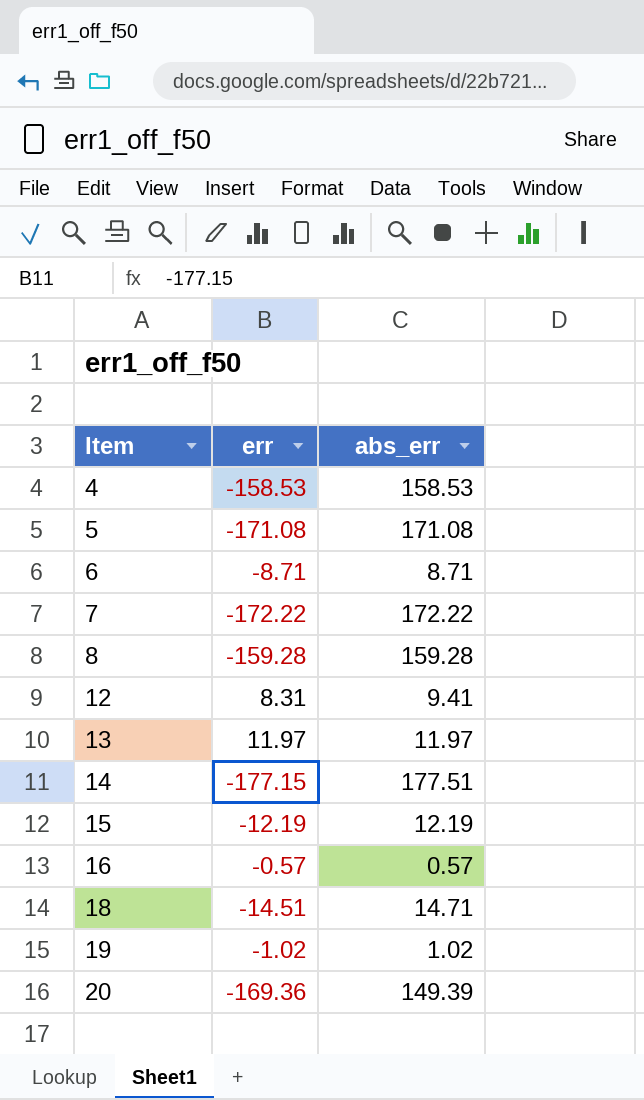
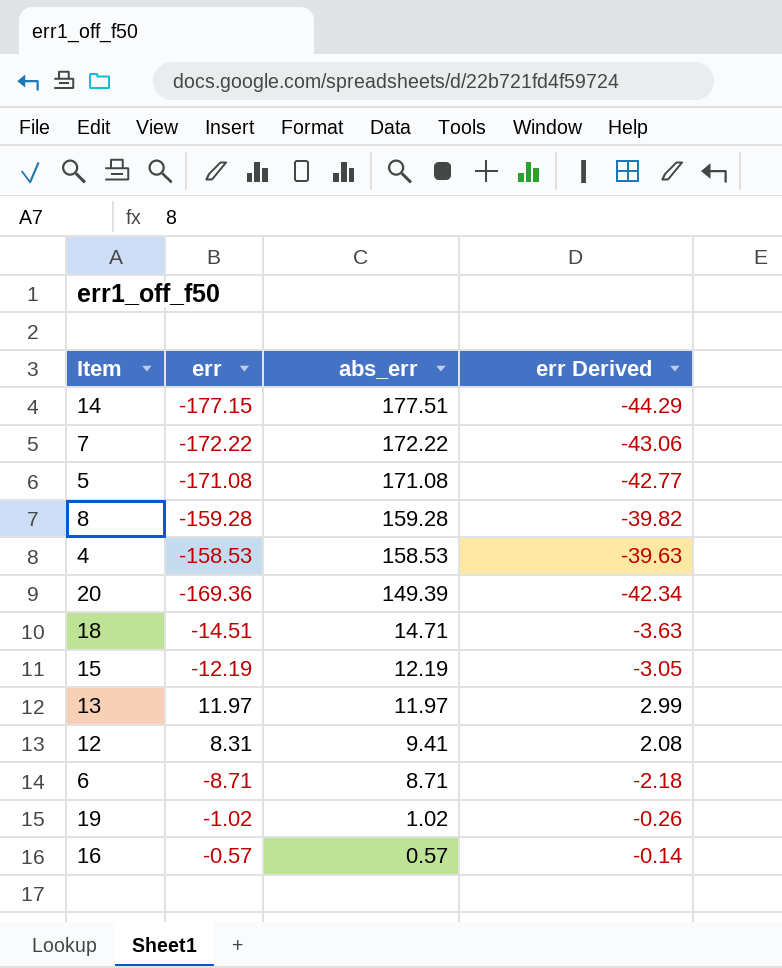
row order: Item ascending -> abs_err descending
column err Derived | formula: none -> [err] * 0.25

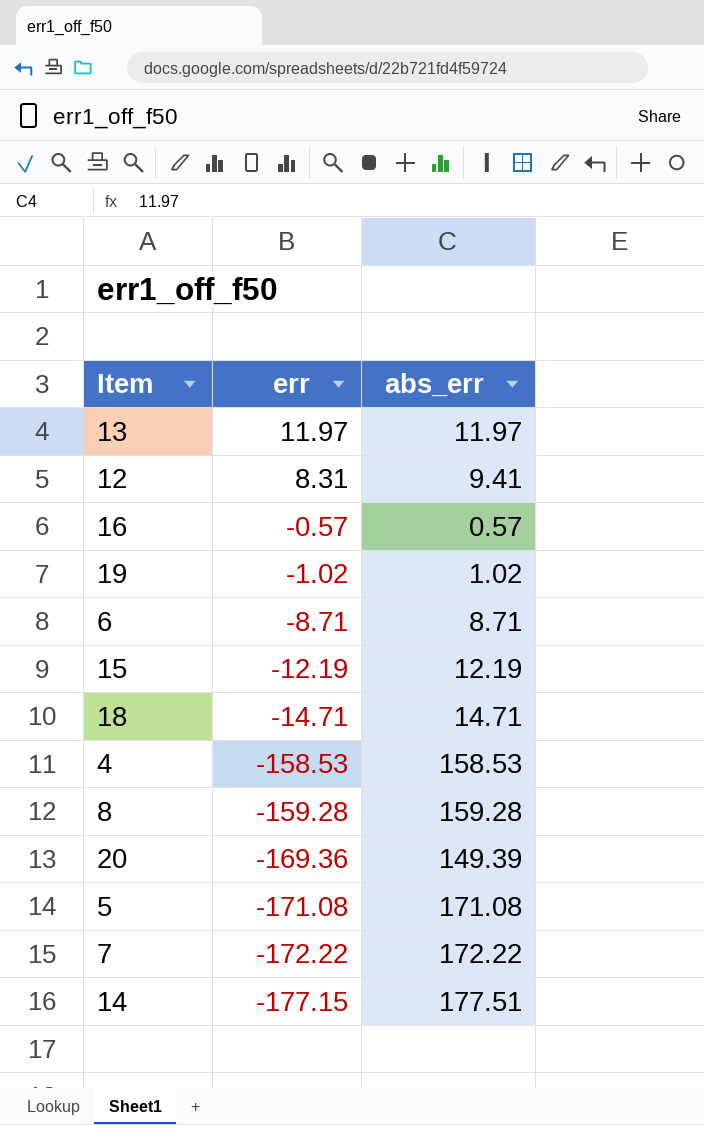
row order: abs_err descending -> err descending
column err Derived | formula: [err] * 0.25 -> none
18 | err: -14.51 -> -14.71

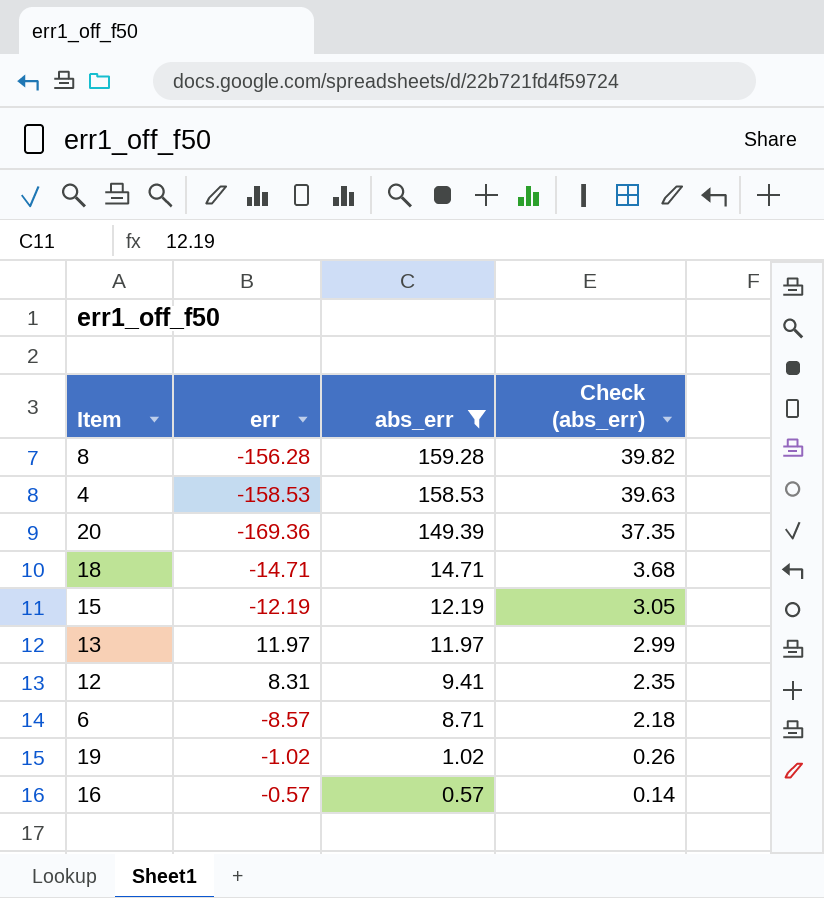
filter: none -> abs_err <= 159.28
row order: err descending -> abs_err descending
column Check (abs_err) | formula: none -> [abs_err] * 0.25
8 | err: -159.28 -> -156.28
6 | err: -8.71 -> -8.57

